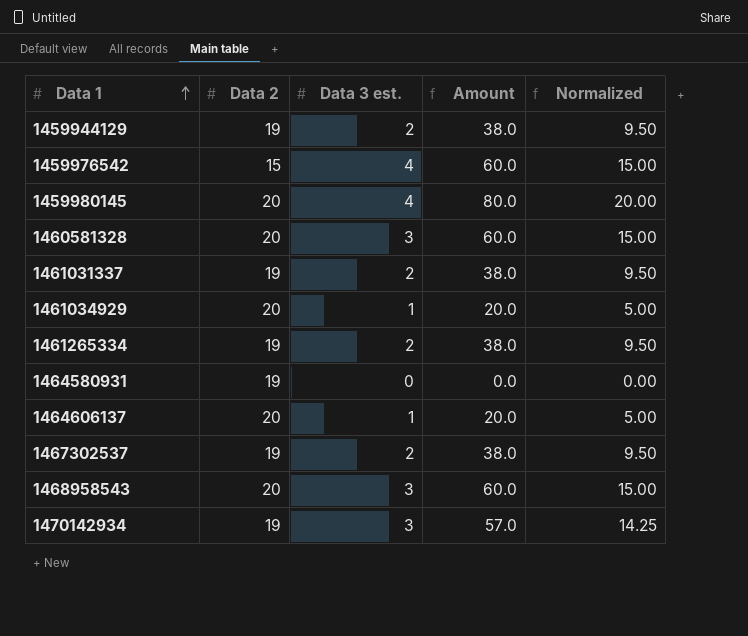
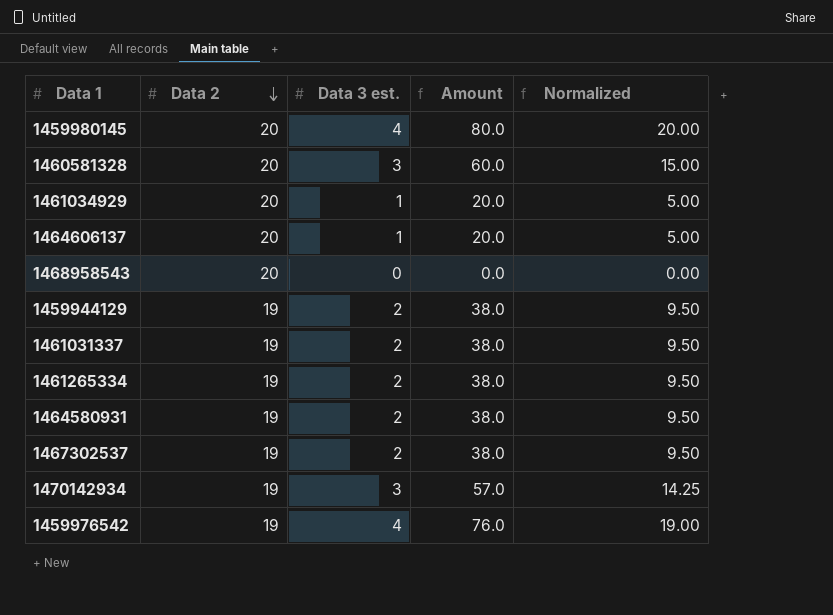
row order: Data 1 ascending -> Data 2 descending
1468958543 | Data 3 est.: 3 -> 0
1468958543 | Amount: 60.0 -> 0.0
1468958543 | Normalized: 15.00 -> 0.00
1464580931 | Data 3 est.: 0 -> 2
1464580931 | Amount: 0.0 -> 38.0
1464580931 | Normalized: 0.00 -> 9.50
1459976542 | Data 2: 15 -> 19
1459976542 | Amount: 60.0 -> 76.0
1459976542 | Normalized: 15.00 -> 19.00

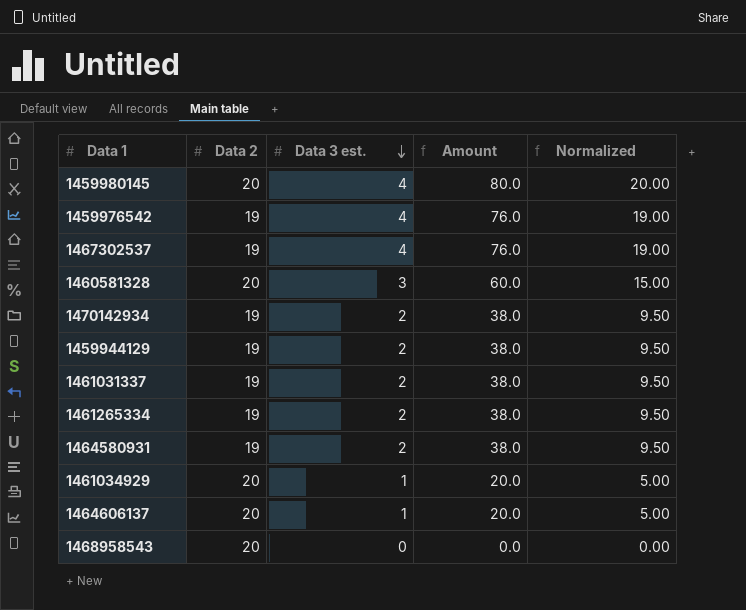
row order: Data 2 descending -> Data 3 est. descending
1467302537 | Data 3 est.: 2 -> 4
1467302537 | Amount: 38.0 -> 76.0
1467302537 | Normalized: 9.50 -> 19.00
1470142934 | Data 3 est.: 3 -> 2
1470142934 | Amount: 57.0 -> 38.0
1470142934 | Normalized: 14.25 -> 9.50

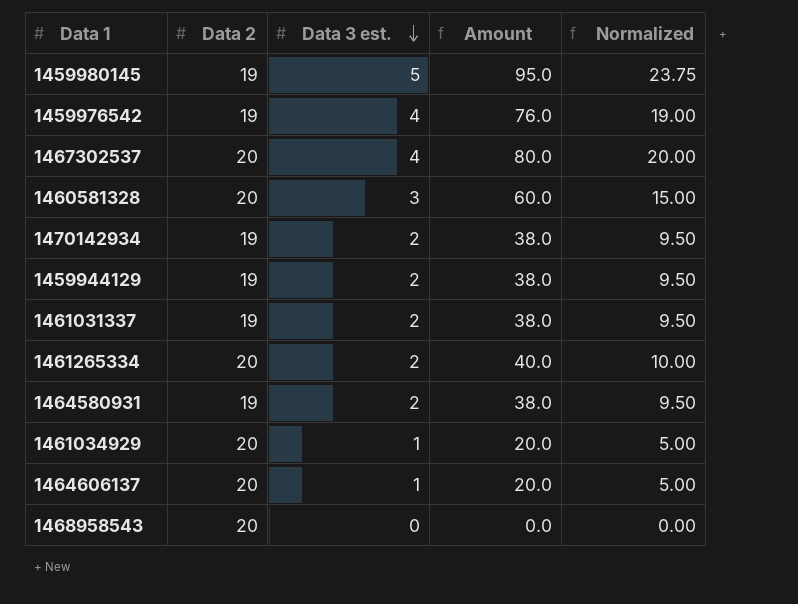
1459980145 | Data 2: 20 -> 19
1459980145 | Data 3 est.: 4 -> 5
1459980145 | Amount: 80.0 -> 95.0
1459980145 | Normalized: 20.00 -> 23.75
1467302537 | Data 2: 19 -> 20
1467302537 | Amount: 76.0 -> 80.0
1467302537 | Normalized: 19.00 -> 20.00
1461265334 | Data 2: 19 -> 20
1461265334 | Amount: 38.0 -> 40.0
1461265334 | Normalized: 9.50 -> 10.00

